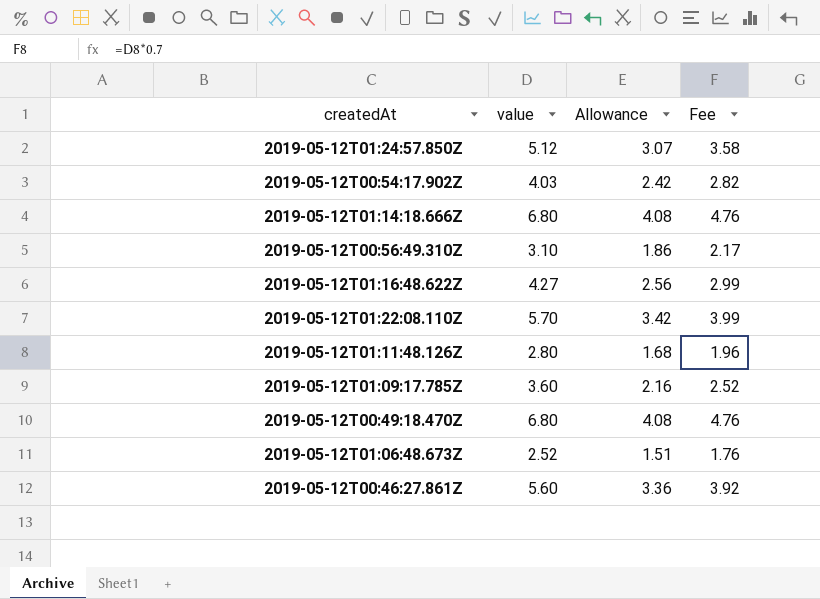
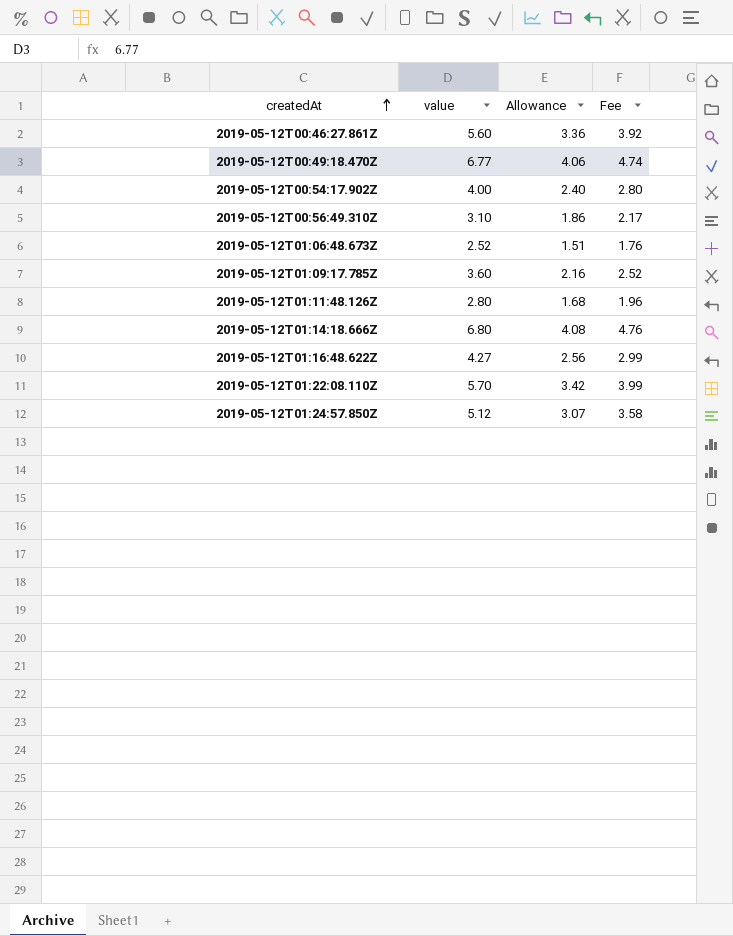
row order: none -> createdAt ascending
2019-05-12T00:49:18.470Z | value: 6.80 -> 6.77
2019-05-12T00:49:18.470Z | Allowance: 4.08 -> 4.06
2019-05-12T00:49:18.470Z | Fee: 4.76 -> 4.74
2019-05-12T00:54:17.902Z | value: 4.03 -> 4.00
2019-05-12T00:54:17.902Z | Allowance: 2.42 -> 2.40
2019-05-12T00:54:17.902Z | Fee: 2.82 -> 2.80

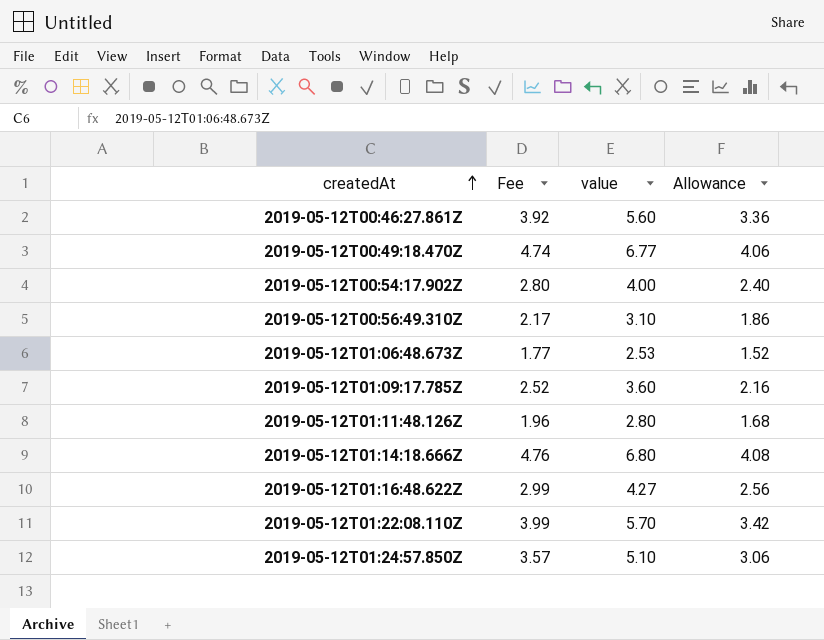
column Fee | position: 4 -> 2
2019-05-12T01:06:48.673Z | Fee: 1.76 -> 1.77
2019-05-12T01:06:48.673Z | value: 2.52 -> 2.53
2019-05-12T01:06:48.673Z | Allowance: 1.51 -> 1.52
2019-05-12T01:24:57.850Z | Fee: 3.58 -> 3.57
2019-05-12T01:24:57.850Z | value: 5.12 -> 5.10
2019-05-12T01:24:57.850Z | Allowance: 3.07 -> 3.06

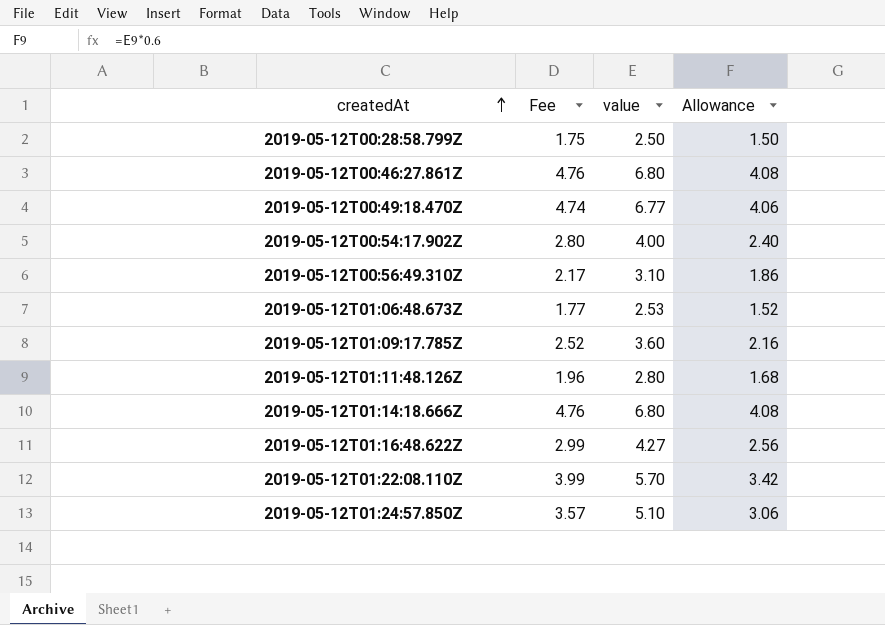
row 2019-05-12T00:28:58.799Z: none -> 1.75 | 2.50 | 1.50
2019-05-12T00:46:27.861Z | Fee: 3.92 -> 4.76
2019-05-12T00:46:27.861Z | value: 5.60 -> 6.80
2019-05-12T00:46:27.861Z | Allowance: 3.36 -> 4.08

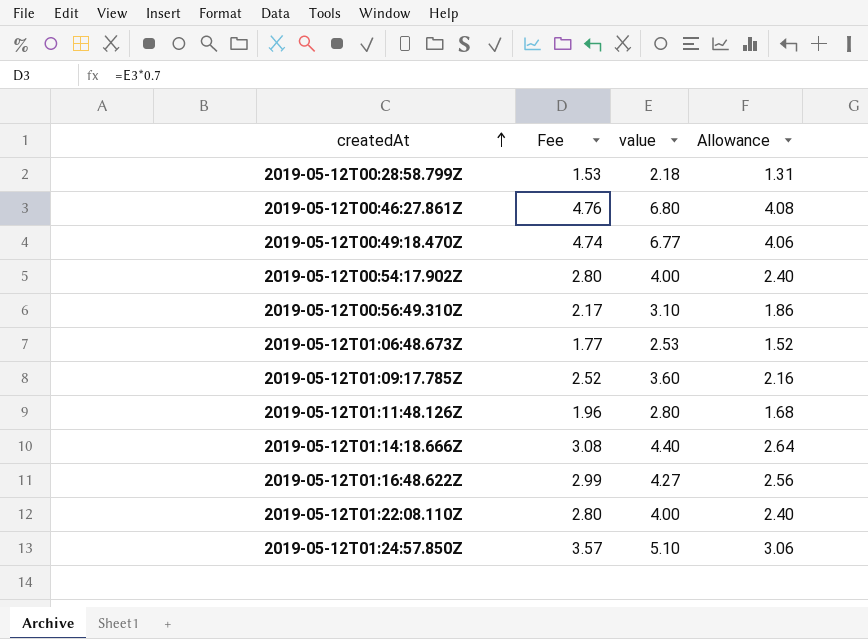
2019-05-12T00:28:58.799Z | Fee: 1.75 -> 1.53
2019-05-12T00:28:58.799Z | value: 2.50 -> 2.18
2019-05-12T00:28:58.799Z | Allowance: 1.50 -> 1.31
2019-05-12T01:14:18.666Z | Fee: 4.76 -> 3.08
2019-05-12T01:14:18.666Z | value: 6.80 -> 4.40
2019-05-12T01:14:18.666Z | Allowance: 4.08 -> 2.64
2019-05-12T01:22:08.110Z | Fee: 3.99 -> 2.80
2019-05-12T01:22:08.110Z | value: 5.70 -> 4.00
2019-05-12T01:22:08.110Z | Allowance: 3.42 -> 2.40

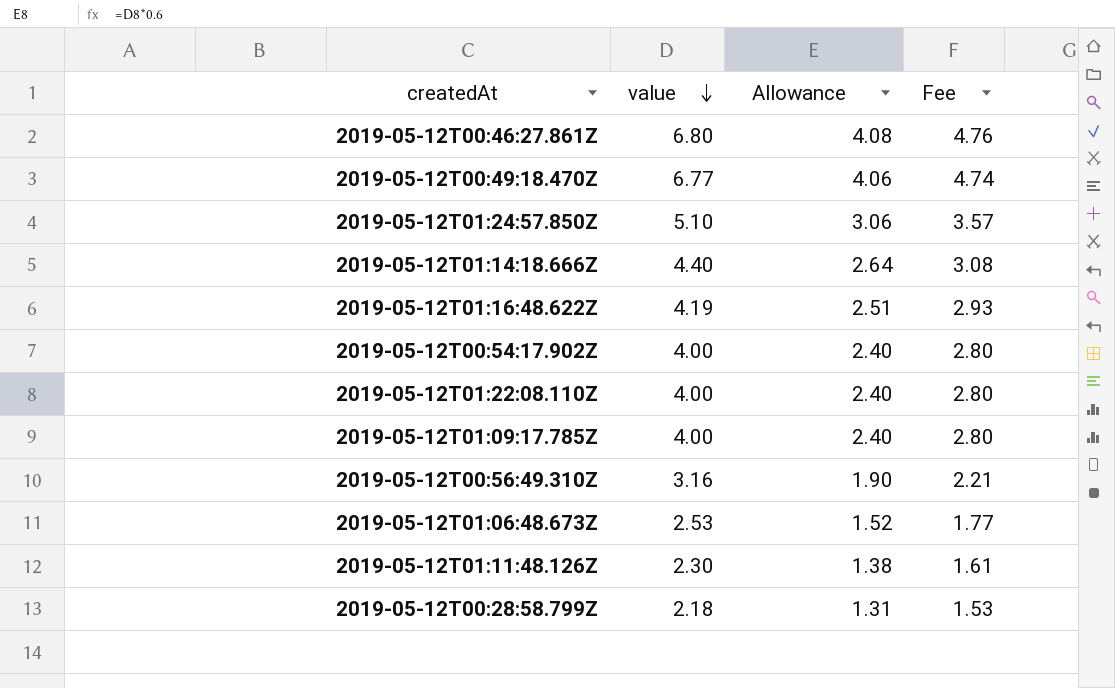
row order: createdAt ascending -> value descending
column Fee | position: 2 -> 4
2019-05-12T01:16:48.622Z | value: 4.27 -> 4.19
2019-05-12T01:16:48.622Z | Allowance: 2.56 -> 2.51
2019-05-12T01:16:48.622Z | Fee: 2.99 -> 2.93
2019-05-12T01:09:17.785Z | value: 3.60 -> 4.00
2019-05-12T01:09:17.785Z | Allowance: 2.16 -> 2.40
2019-05-12T01:09:17.785Z | Fee: 2.52 -> 2.80
2019-05-12T00:56:49.310Z | value: 3.10 -> 3.16
2019-05-12T00:56:49.310Z | Allowance: 1.86 -> 1.90
2019-05-12T00:56:49.310Z | Fee: 2.17 -> 2.21
2019-05-12T01:11:48.126Z | value: 2.80 -> 2.30
2019-05-12T01:11:48.126Z | Allowance: 1.68 -> 1.38
2019-05-12T01:11:48.126Z | Fee: 1.96 -> 1.61

